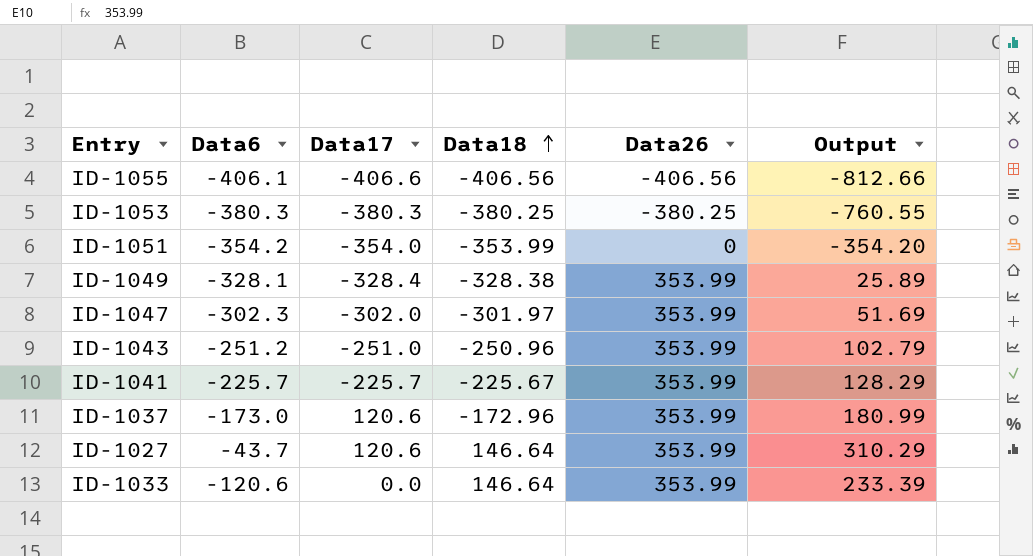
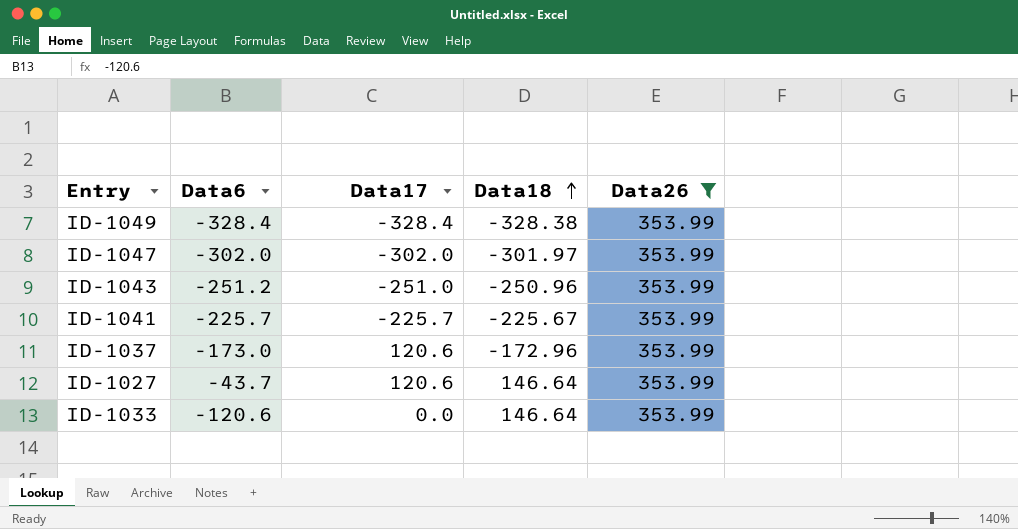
filter: none -> Data26 = 353.99
column Output | formula: [Data6] + [Data26] -> none
ID-1049 | Data6: -328.1 -> -328.4
ID-1047 | Data6: -302.3 -> -302.0

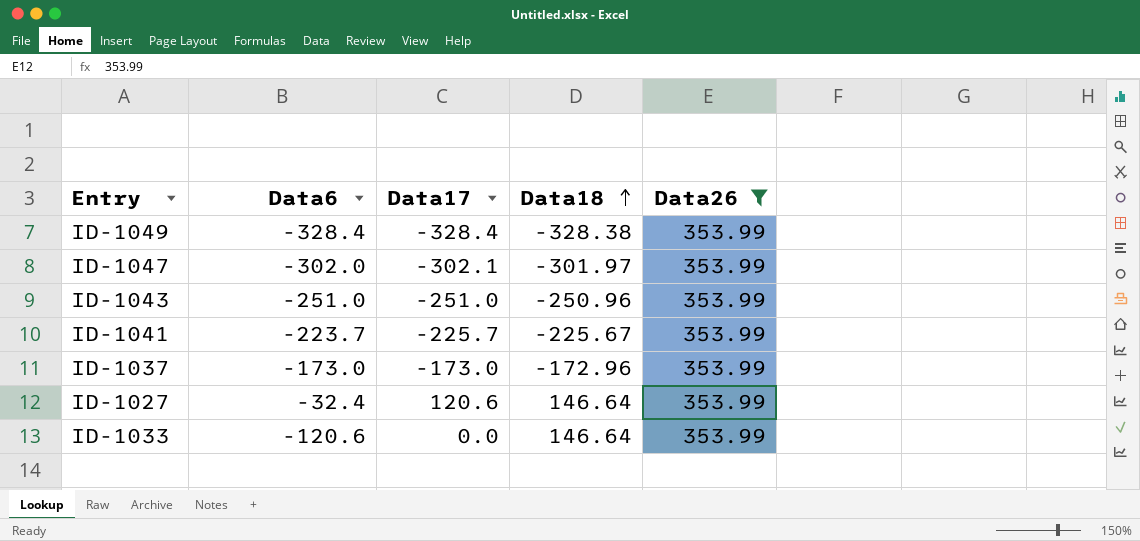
ID-1047 | Data17: -302.0 -> -302.1
ID-1043 | Data6: -251.2 -> -251.0
ID-1041 | Data6: -225.7 -> -223.7
ID-1037 | Data17: 120.6 -> -173.0
ID-1027 | Data6: -43.7 -> -32.4

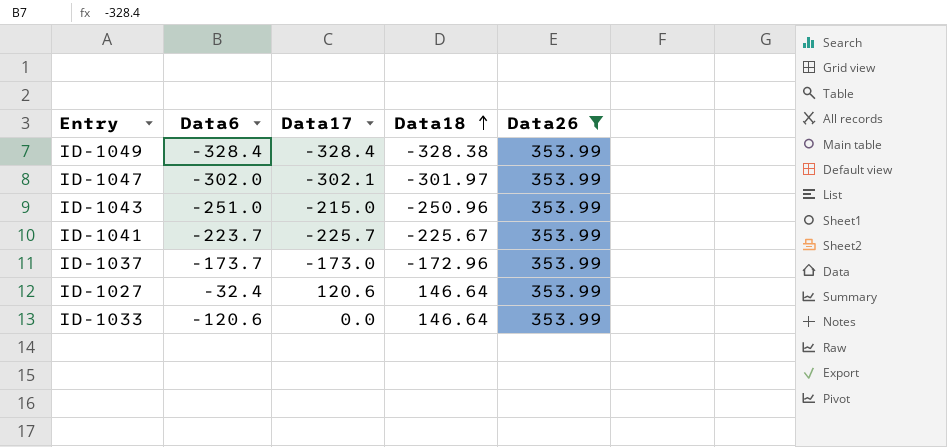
ID-1043 | Data17: -251.0 -> -215.0
ID-1037 | Data6: -173.0 -> -173.7

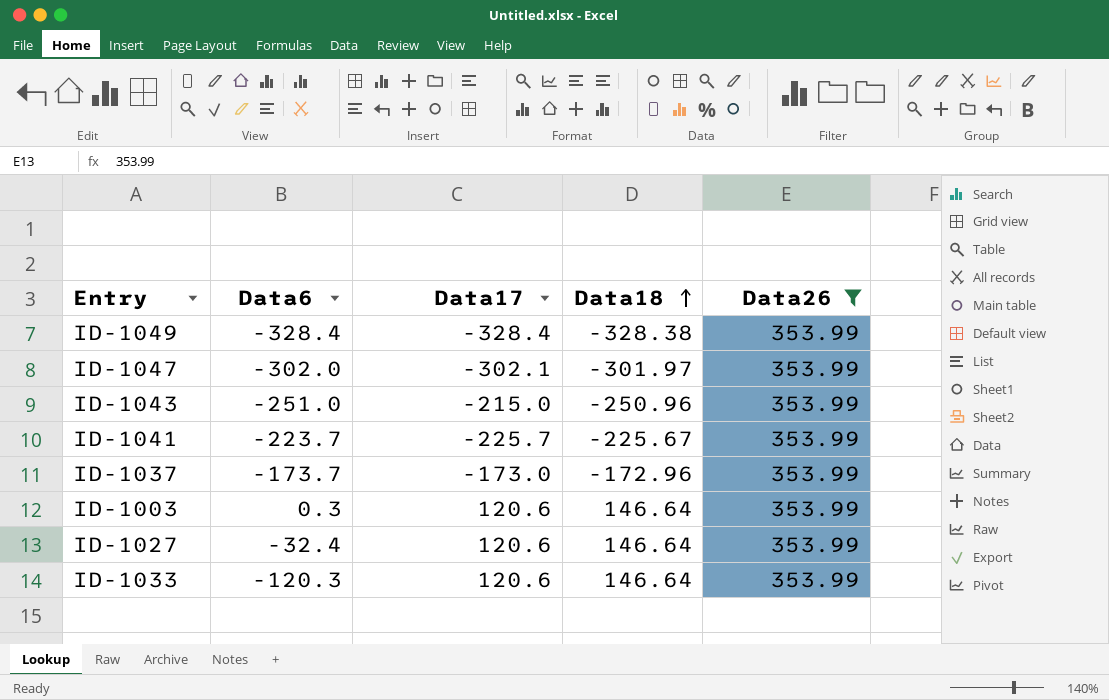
row ID-1003: none -> 0.3 | 120.6 | 146.64 | 353.99
ID-1033 | Data6: -120.6 -> -120.3
ID-1033 | Data17: 0.0 -> 120.6

